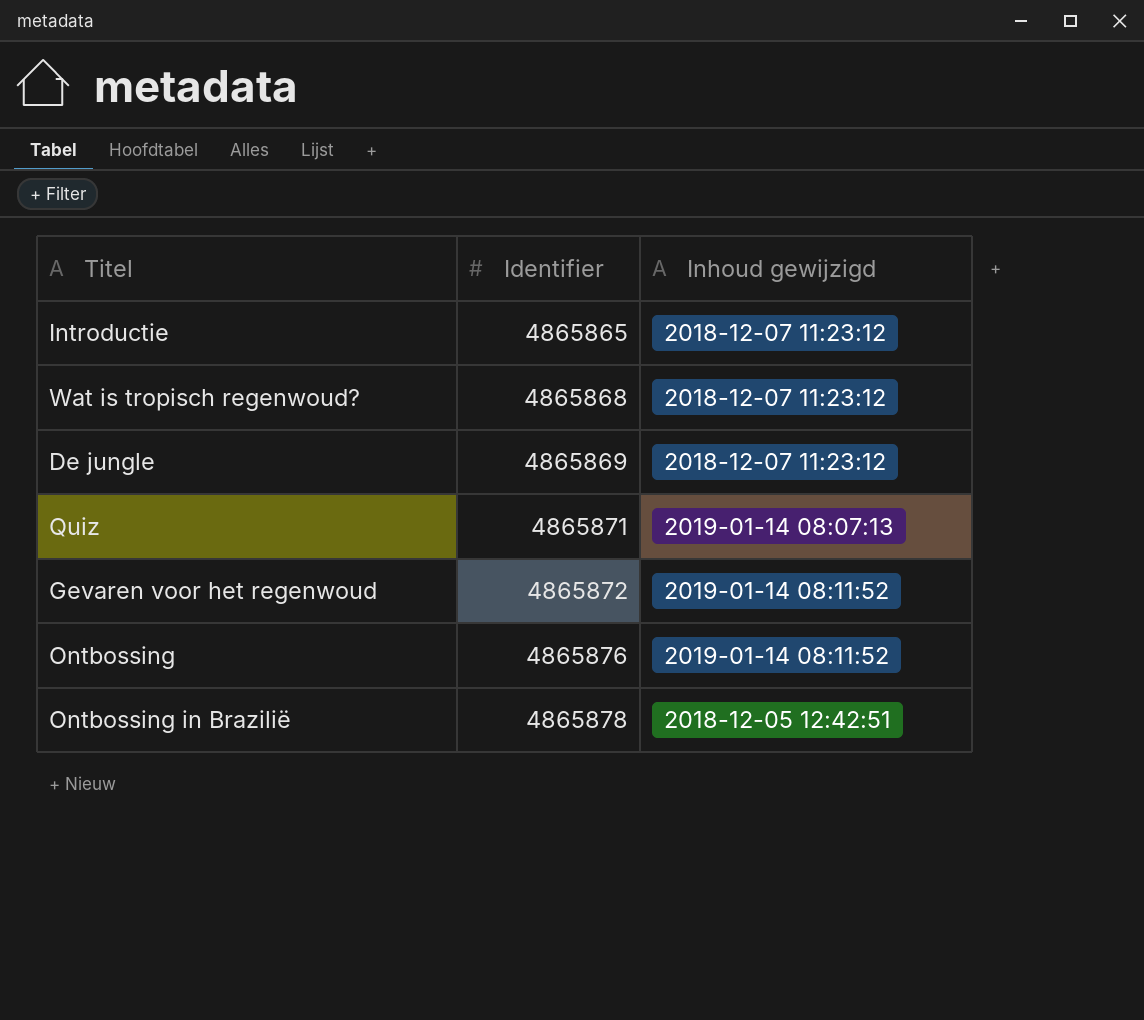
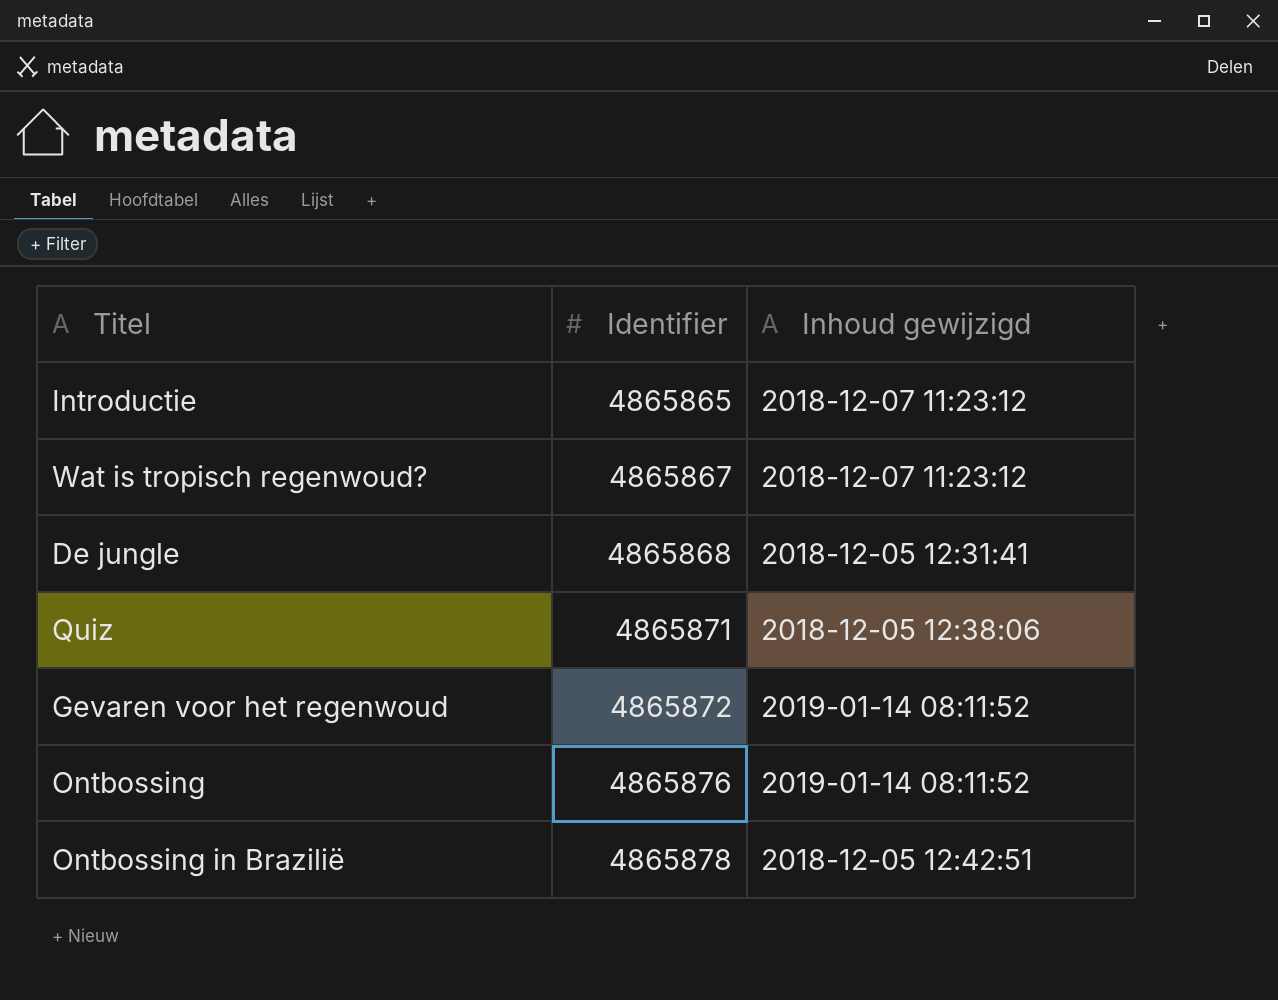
Wat is tropisch regenwoud? | Identifier: 4865868 -> 4865867
De jungle | Identifier: 4865869 -> 4865868
De jungle | Inhoud gewijzigd: 2018-12-07 11:23:12 -> 2018-12-05 12:31:41
Quiz | Inhoud gewijzigd: 2019-01-14 08:07:13 -> 2018-12-05 12:38:06

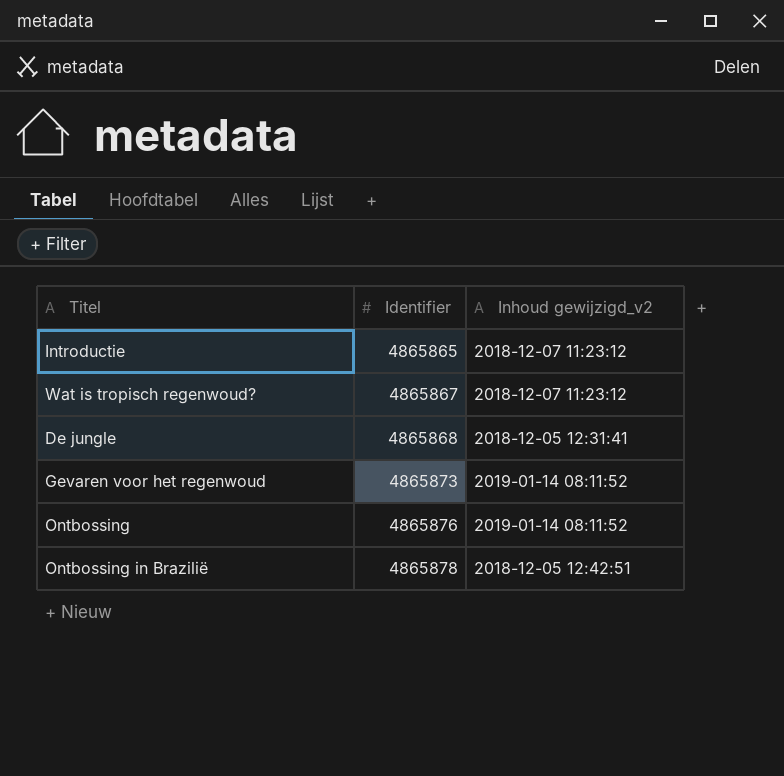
column name: Inhoud gewijzigd -> Inhoud gewijzigd_v2
row Quiz: 4865871 | 2018-12-05 12:38:06 -> none
Gevaren voor het regenwoud | Identifier: 4865872 -> 4865873

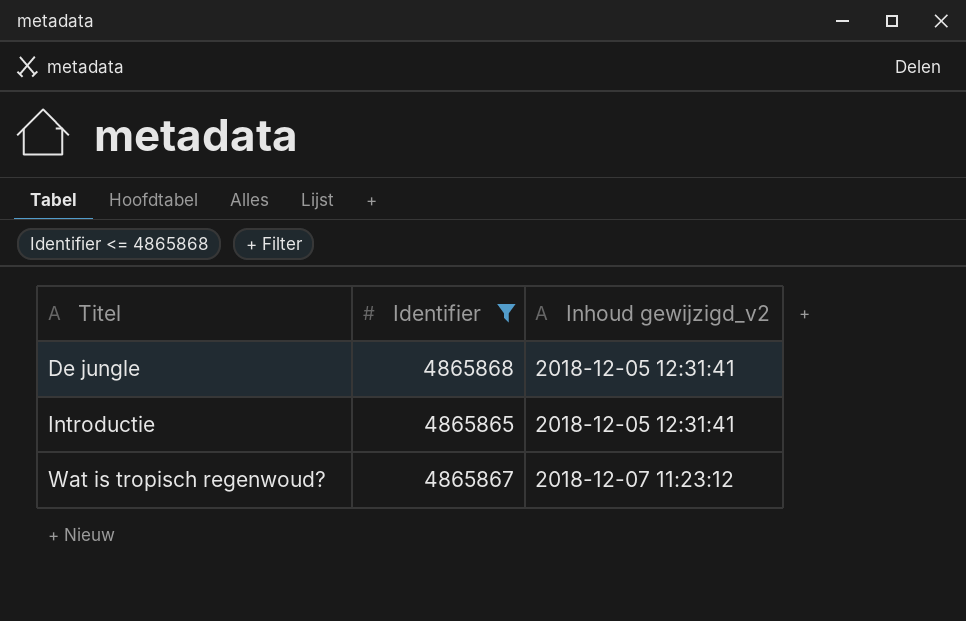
filter: none -> Identifier <= 4865868
row order: Identifier ascending -> Titel ascending
Introductie | Inhoud gewijzigd_v2: 2018-12-07 11:23:12 -> 2018-12-05 12:31:41

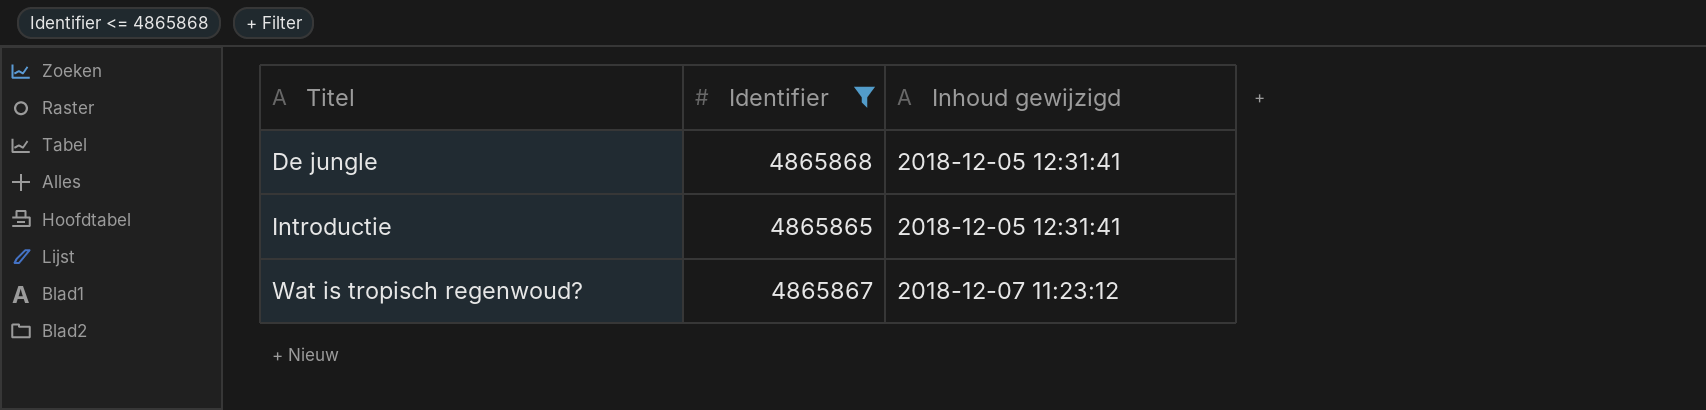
column name: Inhoud gewijzigd_v2 -> Inhoud gewijzigd

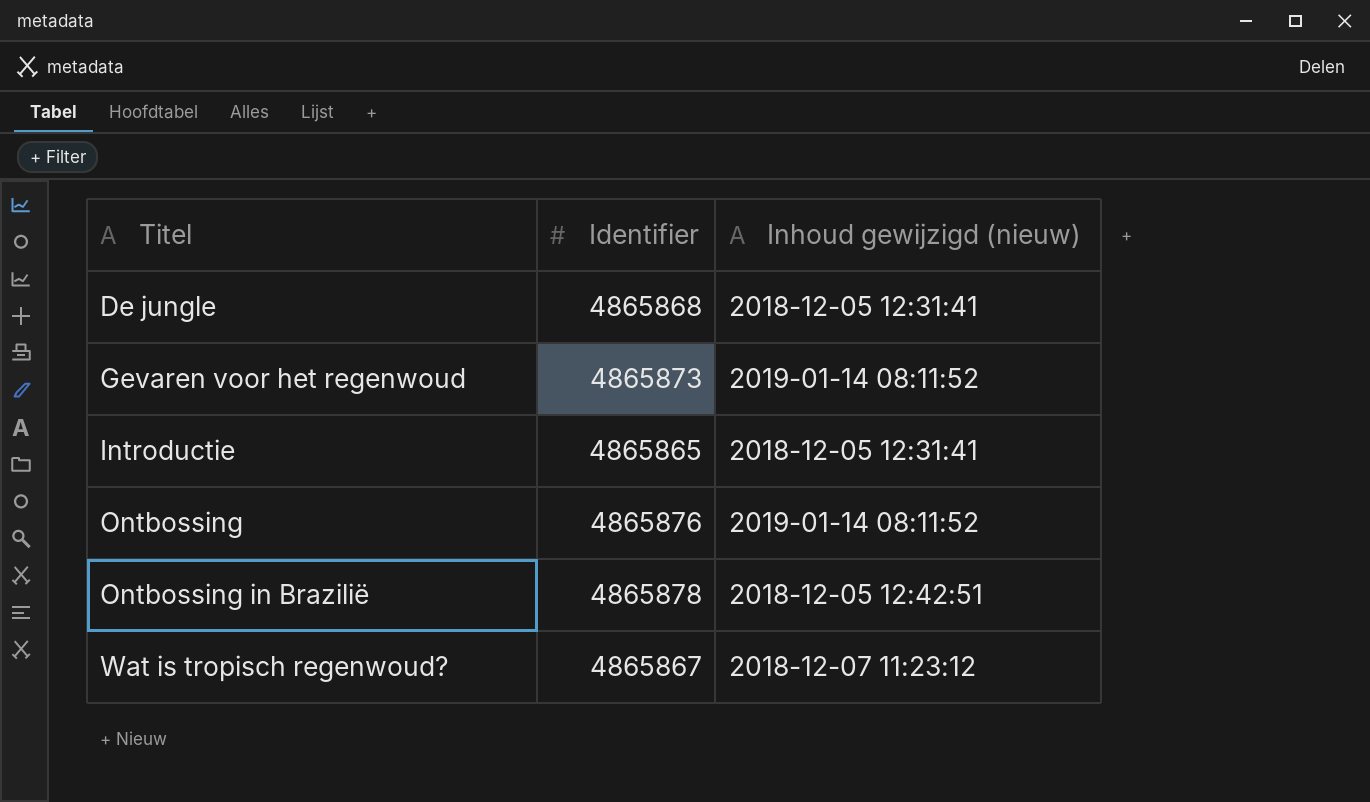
filter: Identifier <= 4865868 -> none
column name: Inhoud gewijzigd -> Inhoud gewijzigd (nieuw)

